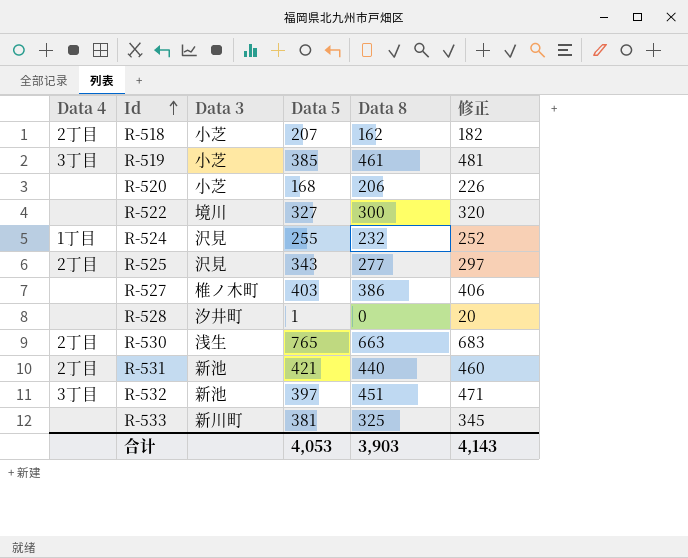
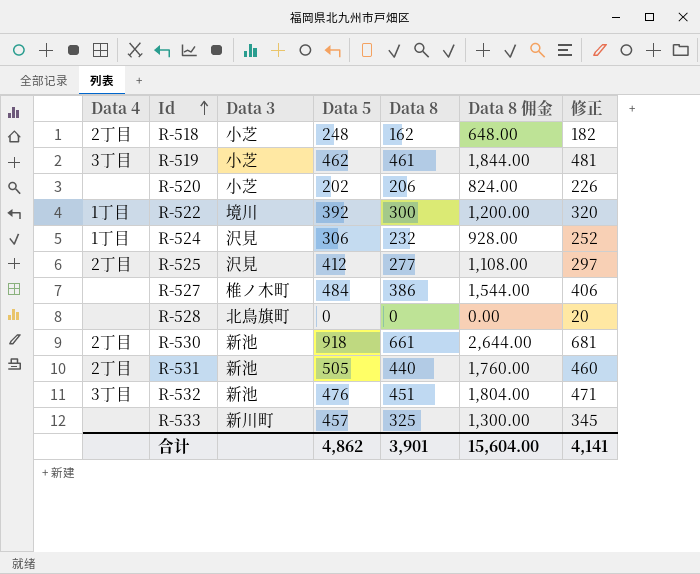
column Data 8 佣金 | formula: none -> [Data 8] * 4
R-518 | Data 5: 207 -> 248
R-519 | Data 5: 385 -> 462
R-520 | Data 5: 168 -> 202
R-522 | Data 4: none -> 1丁目
R-522 | Data 5: 327 -> 392
R-524 | Data 5: 255 -> 306
R-525 | Data 5: 343 -> 412
R-527 | Data 5: 403 -> 484
R-528 | Data 3: 汐井町 -> 北鳥旗町
R-528 | Data 5: 1 -> 0
R-530 | Data 3: 浅生 -> 新池
R-530 | Data 5: 765 -> 918
R-530 | Data 8: 663 -> 661
R-530 | 修正: 683 -> 681
R-531 | Data 5: 421 -> 505
R-532 | Data 5: 397 -> 476
R-533 | Data 5: 381 -> 457
合计 | Data 5: 4,053 -> 4,862
合计 | Data 8: 3,903 -> 3,901
合计 | 修正: 4,143 -> 4,141

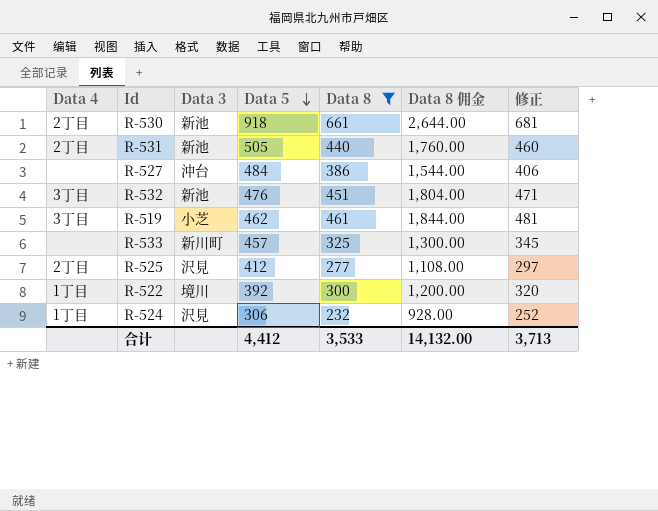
filter: none -> Data 8 >= 232
row order: Id ascending -> Data 5 descending
R-527 | Data 3: 椎ノ木町 -> 沖台
合计 | Data 5: 4,862 -> 4,412
合计 | Data 8: 3,901 -> 3,533
合计 | Data 8 佣金: 15,604.00 -> 14,132.00
合计 | 修正: 4,141 -> 3,713

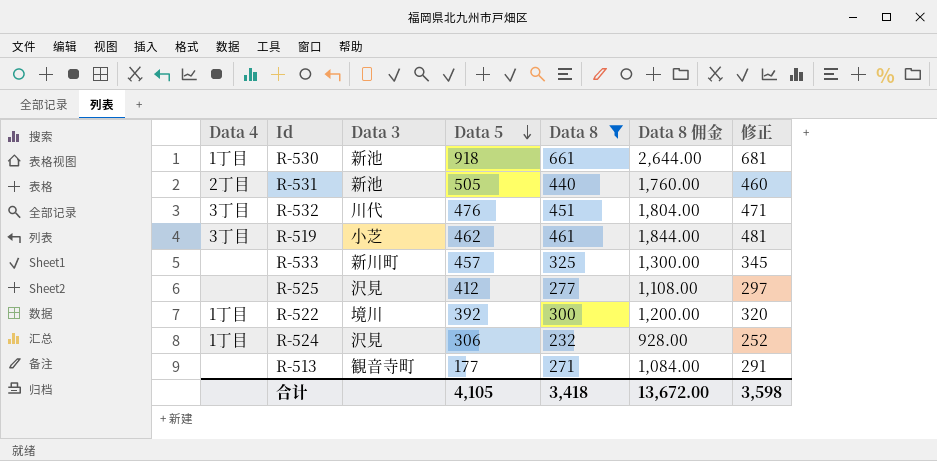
row R-527: none | 沖台 | 484 | 386 | 1,544.00 | 406 -> none
R-530 | Data 4: 2丁目 -> 1丁目
R-532 | Data 3: 新池 -> 川代
R-525 | Data 4: 2丁目 -> none
row R-513: none -> none | 観音寺町 | 177 | 271 | 1,084.00 | 291
合计 | Data 5: 4,412 -> 4,105
合计 | Data 8: 3,533 -> 3,418
合计 | Data 8 佣金: 14,132.00 -> 13,672.00
合计 | 修正: 3,713 -> 3,598

